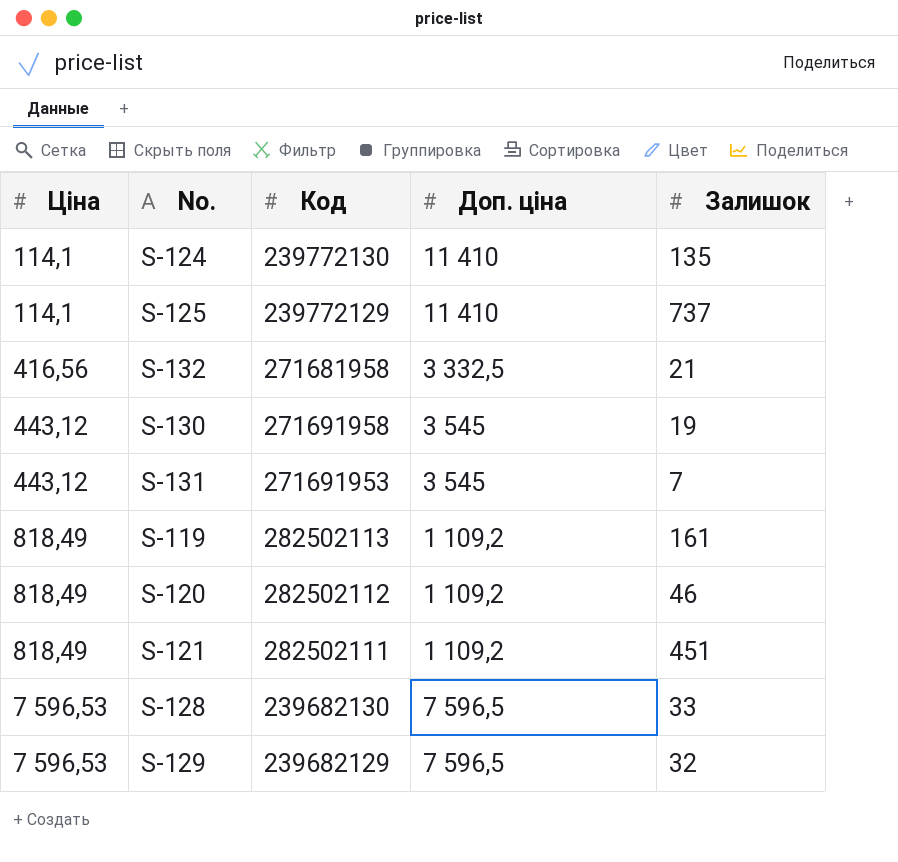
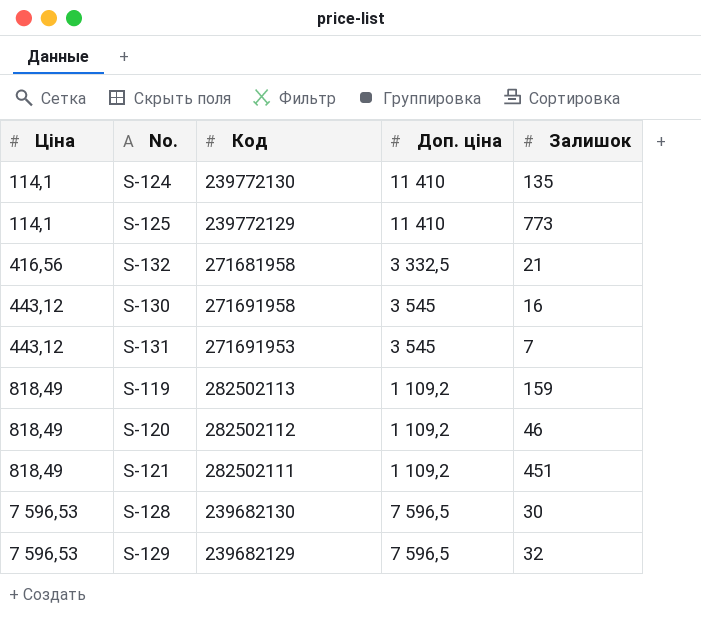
S-125 | Залишок: 737 -> 773
S-130 | Залишок: 19 -> 16
S-119 | Залишок: 161 -> 159
S-128 | Залишок: 33 -> 30

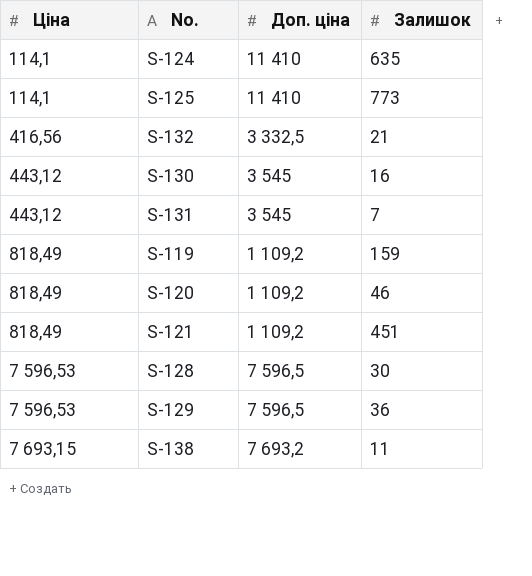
column Код | position: 3 -> none
S-124 | Залишок: 135 -> 635
S-129 | Залишок: 32 -> 36
row S-138: none -> 7 693,15 | 7 693,2 | 11

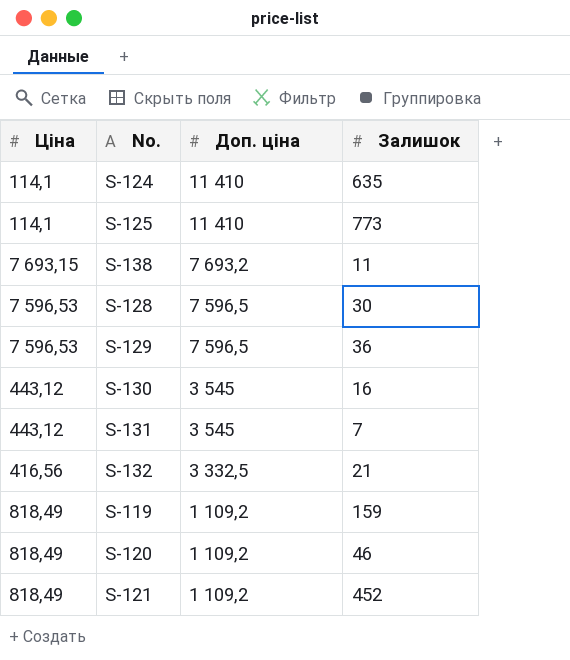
row order: Ціна ascending -> Доп. ціна descending
S-121 | Залишок: 451 -> 452

